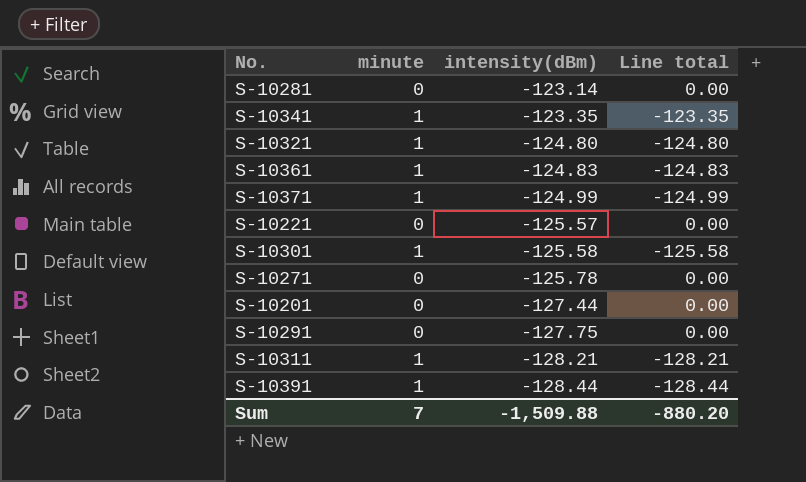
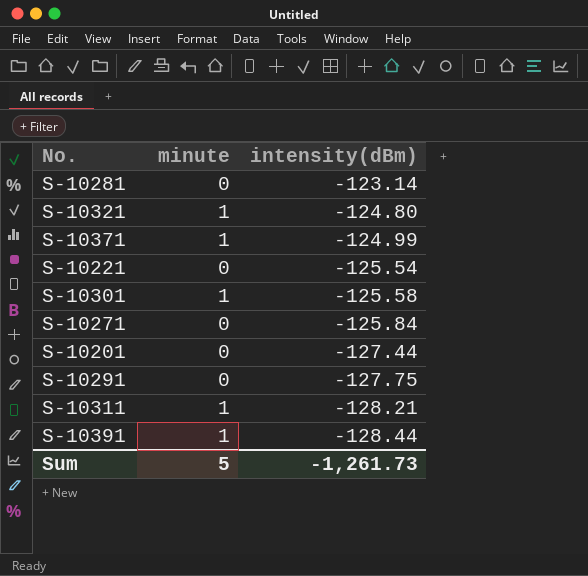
column Line total | formula: [minute] * [intensity(dBm)] -> none
row S-10341: 1 | -123.35 | -123.35 -> none
row S-10361: 1 | -124.83 | -124.83 -> none
S-10221 | intensity(dBm): -125.57 -> -125.54
S-10271 | intensity(dBm): -125.78 -> -125.84
Sum | minute: 7 -> 5
Sum | intensity(dBm): -1,509.88 -> -1,261.73

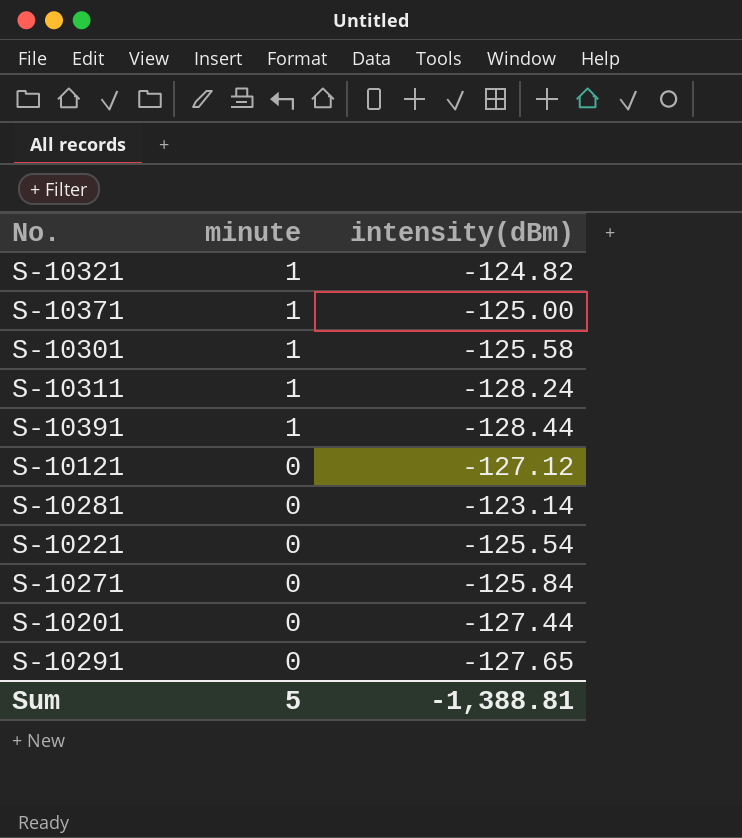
row order: intensity(dBm) descending -> minute descending
S-10321 | intensity(dBm): -124.80 -> -124.82
S-10371 | intensity(dBm): -124.99 -> -125.00
S-10311 | intensity(dBm): -128.21 -> -128.24
row S-10121: none -> 0 | -127.12
S-10291 | intensity(dBm): -127.75 -> -127.65
Sum | intensity(dBm): -1,261.73 -> -1,388.81

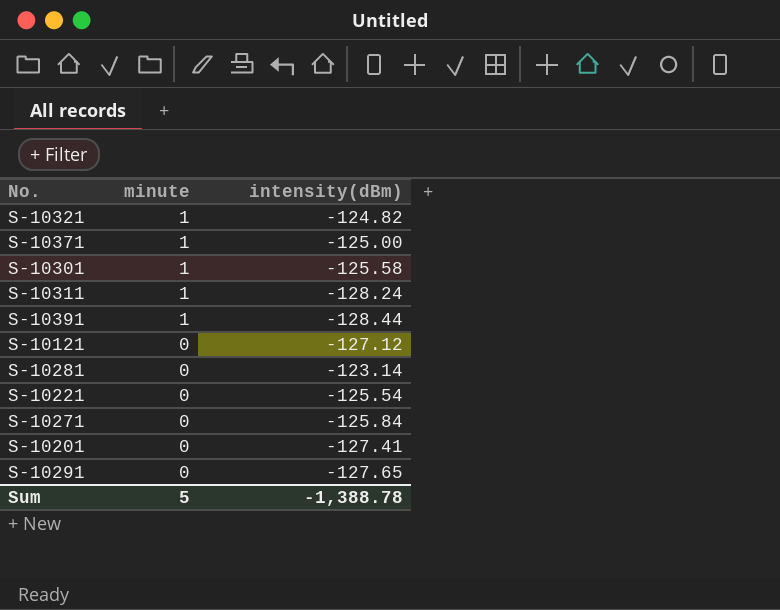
S-10201 | intensity(dBm): -127.44 -> -127.41
Sum | intensity(dBm): -1,388.81 -> -1,388.78

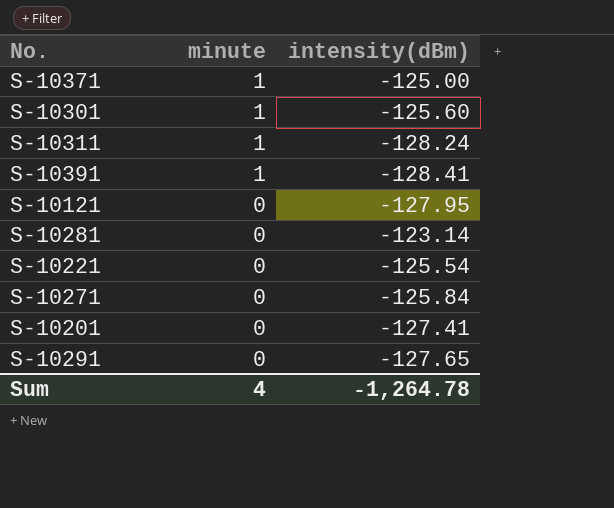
row S-10321: 1 | -124.82 -> none
S-10301 | intensity(dBm): -125.58 -> -125.60
S-10391 | intensity(dBm): -128.44 -> -128.41
S-10121 | intensity(dBm): -127.12 -> -127.95
Sum | minute: 5 -> 4
Sum | intensity(dBm): -1,388.78 -> -1,264.78

